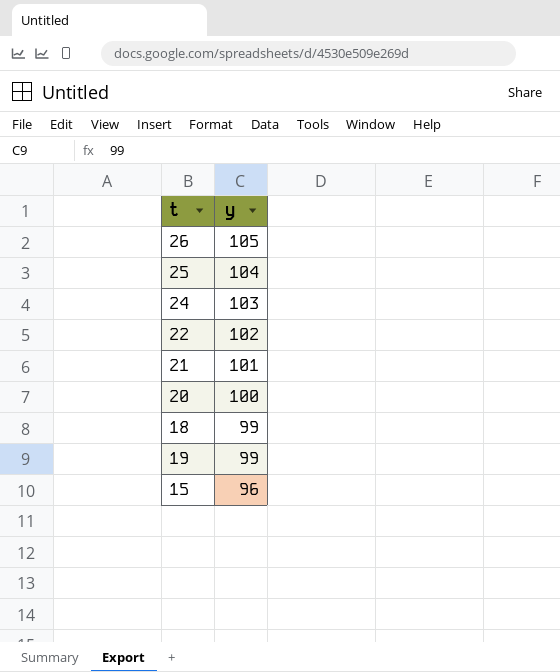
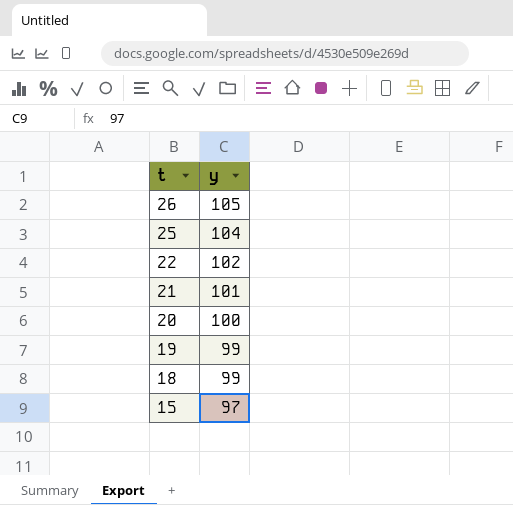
row order: y descending -> t descending
row 24: 103 -> none
15 | y: 96 -> 97

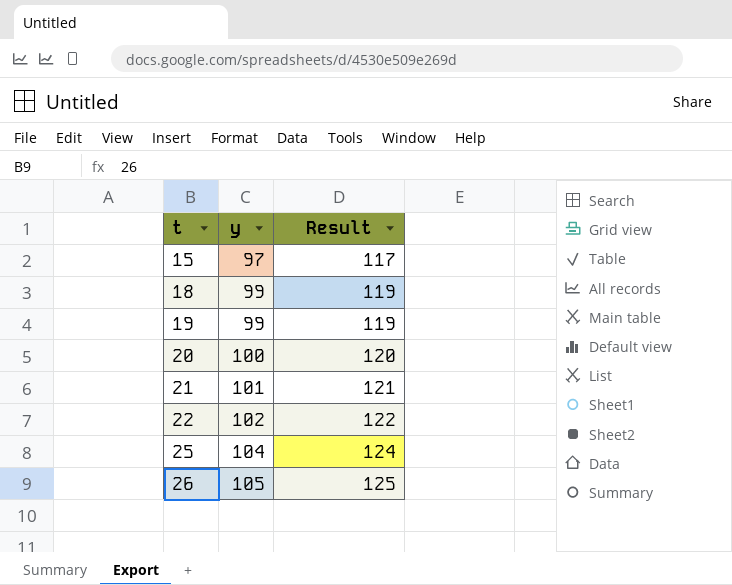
row order: t descending -> t ascending
column Result | formula: none -> [y] + 20

